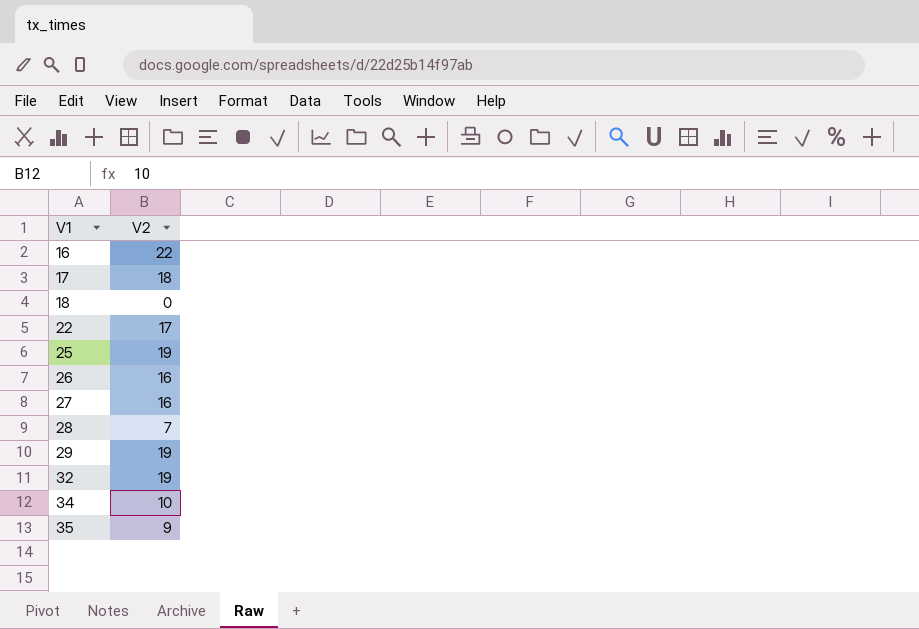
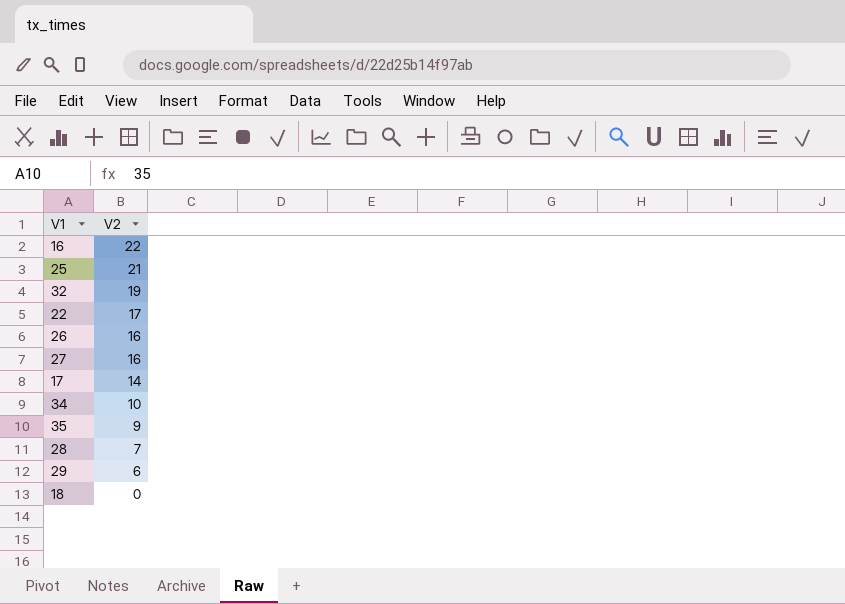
row order: V1 ascending -> V2 descending
25 | V2: 19 -> 21
17 | V2: 18 -> 14
29 | V2: 19 -> 6

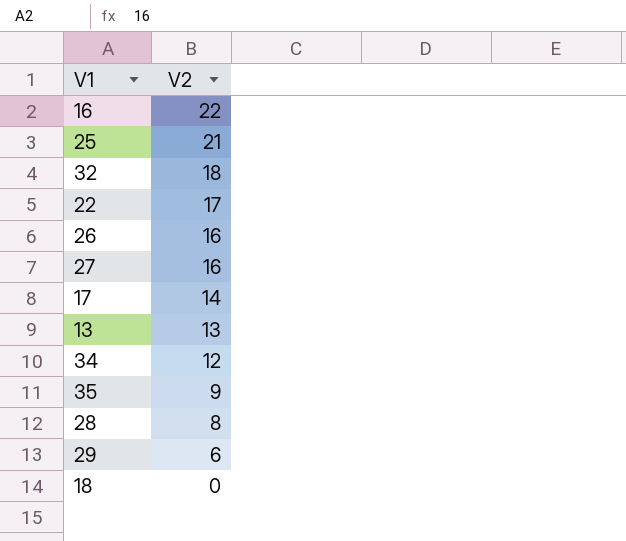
32 | V2: 19 -> 18
row 13: none -> 13
34 | V2: 10 -> 12
28 | V2: 7 -> 8

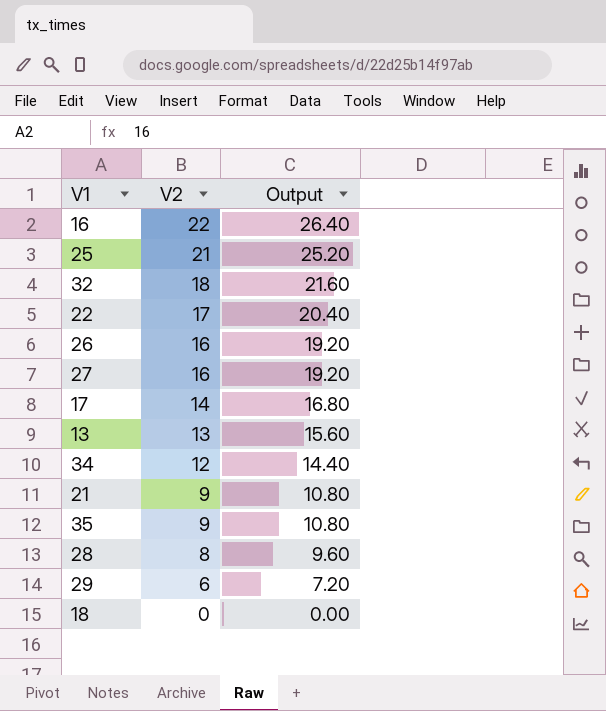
column Output | formula: none -> [V2] * 1.2
row 21: none -> 9 | 10.80

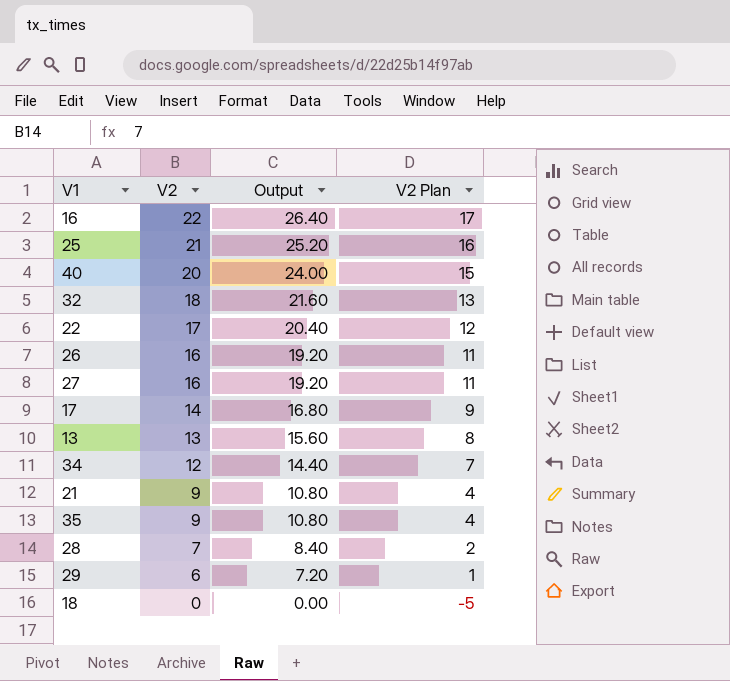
column V2 Plan | formula: none -> [V2] - 5
row 40: none -> 20 | 24.00 | 15
28 | V2: 8 -> 7
28 | Output: 9.60 -> 8.40

